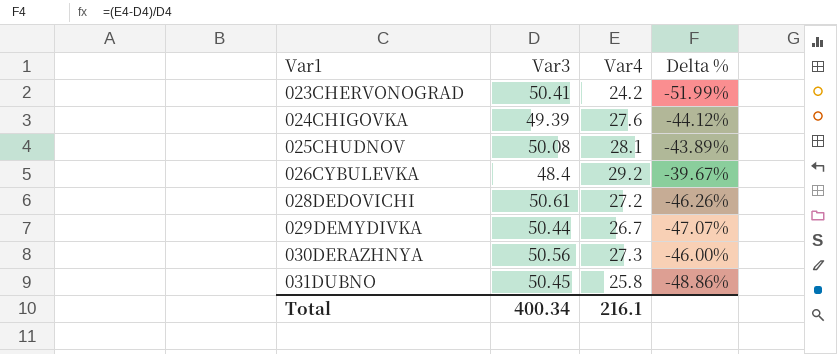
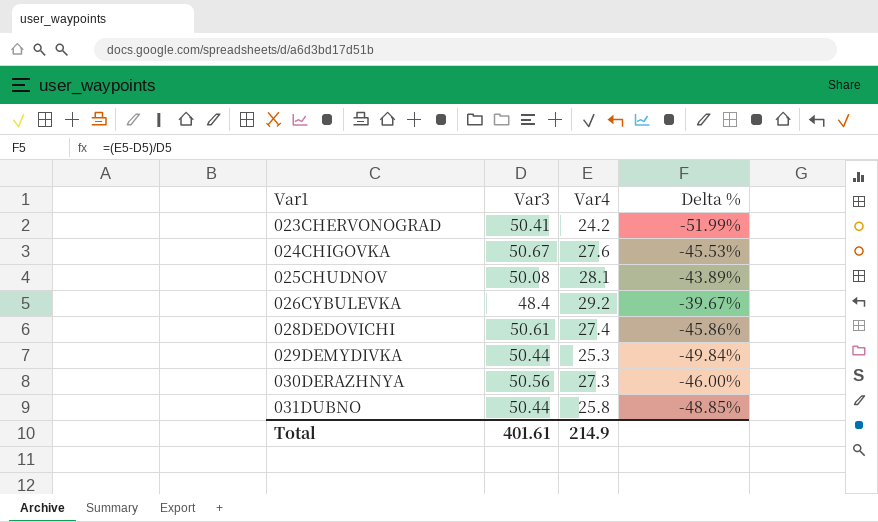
024CHIGOVKA | Var3: 49.39 -> 50.67
024CHIGOVKA | Delta %: -44.12% -> -45.53%
028DEDOVICHI | Var4: 27.2 -> 27.4
028DEDOVICHI | Delta %: -46.26% -> -45.86%
029DEMYDIVKA | Var4: 26.7 -> 25.3
029DEMYDIVKA | Delta %: -47.07% -> -49.84%
031DUBNO | Var3: 50.45 -> 50.44
031DUBNO | Delta %: -48.86% -> -48.85%
Total | Var3: 400.34 -> 401.61
Total | Var4: 216.1 -> 214.9

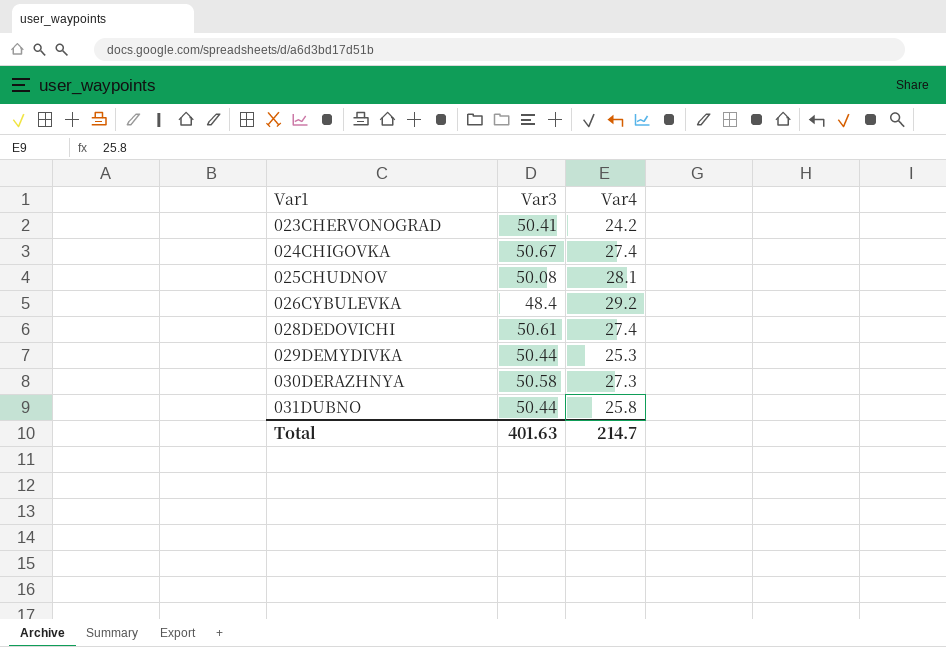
column Delta % | formula: ([Var4] - [Var3]) / [Var3] -> none
024CHIGOVKA | Var4: 27.6 -> 27.4
030DERAZHNYA | Var3: 50.56 -> 50.58
Total | Var3: 401.61 -> 401.63
Total | Var4: 214.9 -> 214.7

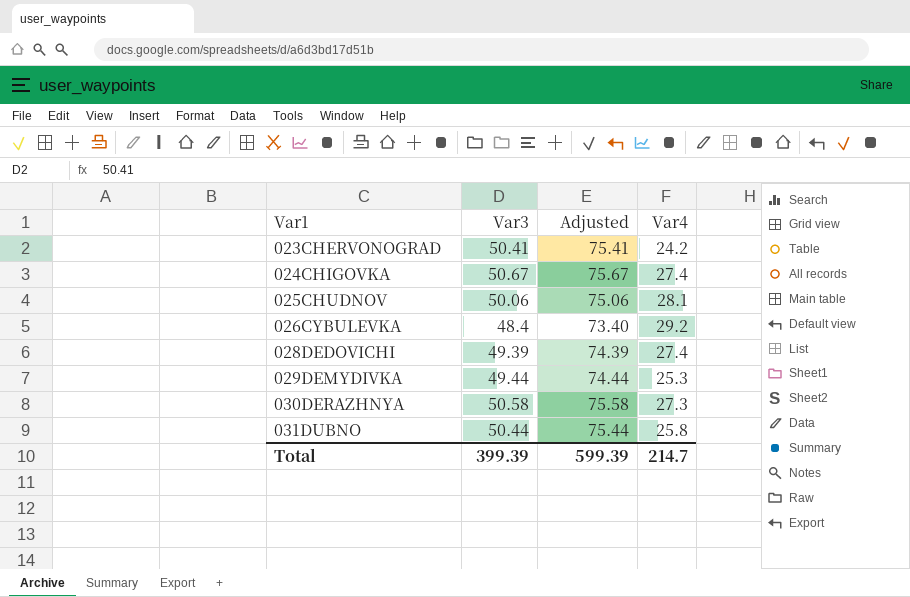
column Adjusted | formula: none -> [Var3] + 25
025CHUDNOV | Var3: 50.08 -> 50.06
028DEDOVICHI | Var3: 50.61 -> 49.39
029DEMYDIVKA | Var3: 50.44 -> 49.44
Total | Var3: 401.63 -> 399.39

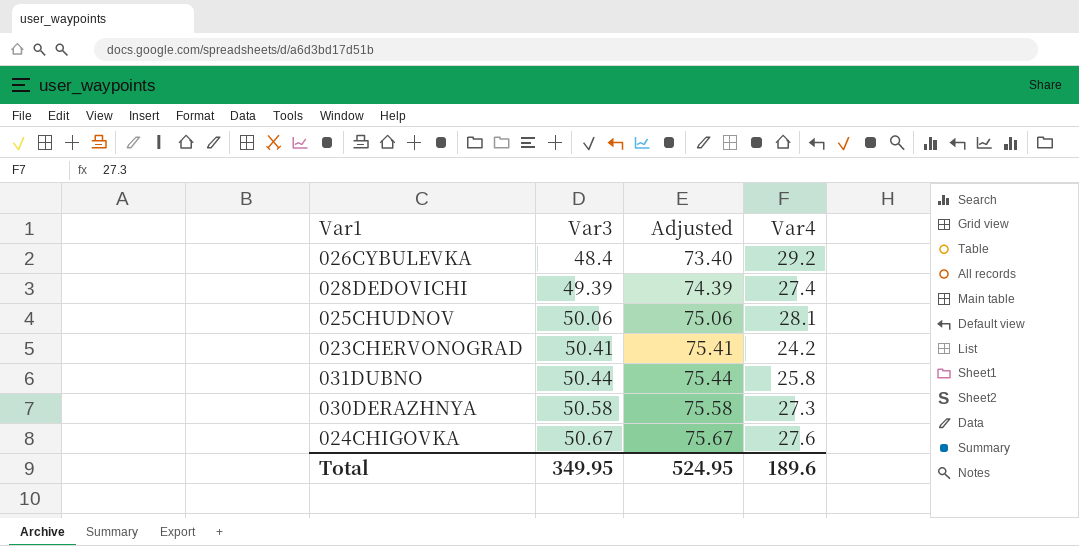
row order: Var1 ascending -> Var3 ascending
row 029DEMYDIVKA: 49.44 | 74.44 | 25.3 -> none
024CHIGOVKA | Var4: 27.4 -> 27.6
Total | Var3: 399.39 -> 349.95
Total | Adjusted: 599.39 -> 524.95
Total | Var4: 214.7 -> 189.6

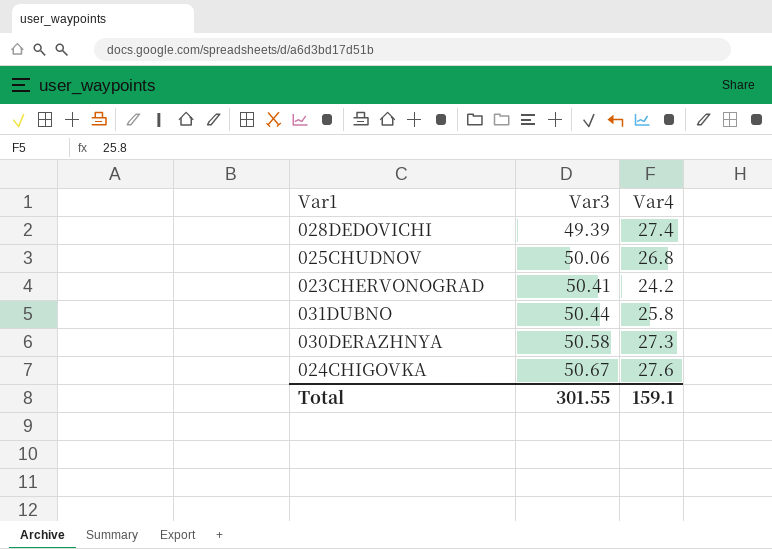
column Adjusted | formula: [Var3] + 25 -> none
row 026CYBULEVKA: 48.4 | 73.40 | 29.2 -> none
025CHUDNOV | Var4: 28.1 -> 26.8
Total | Var3: 349.95 -> 301.55
Total | Var4: 189.6 -> 159.1

